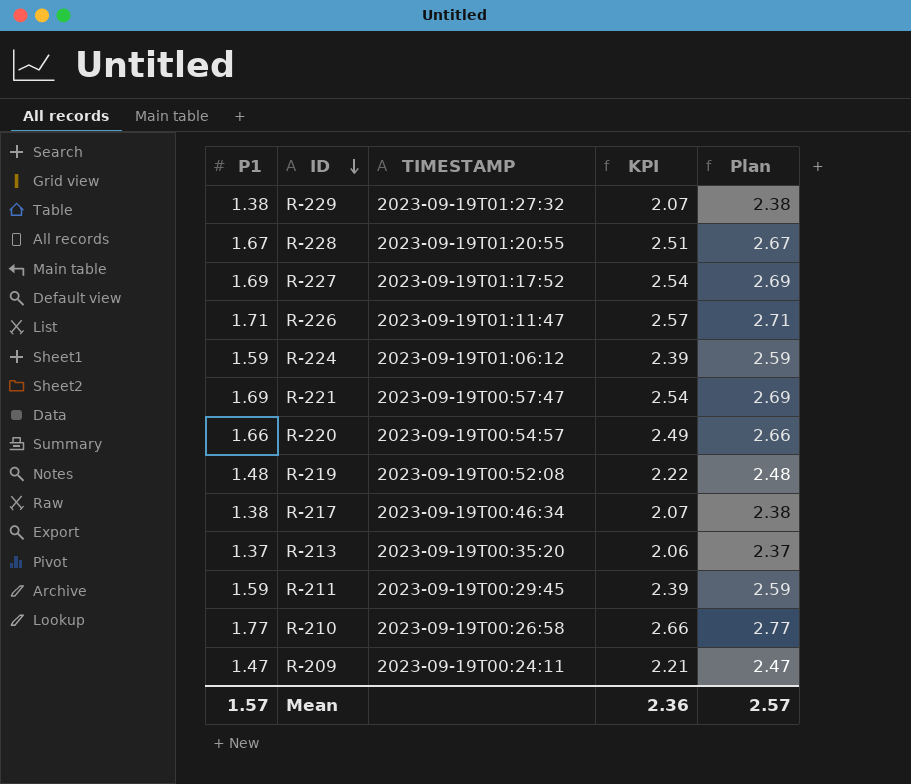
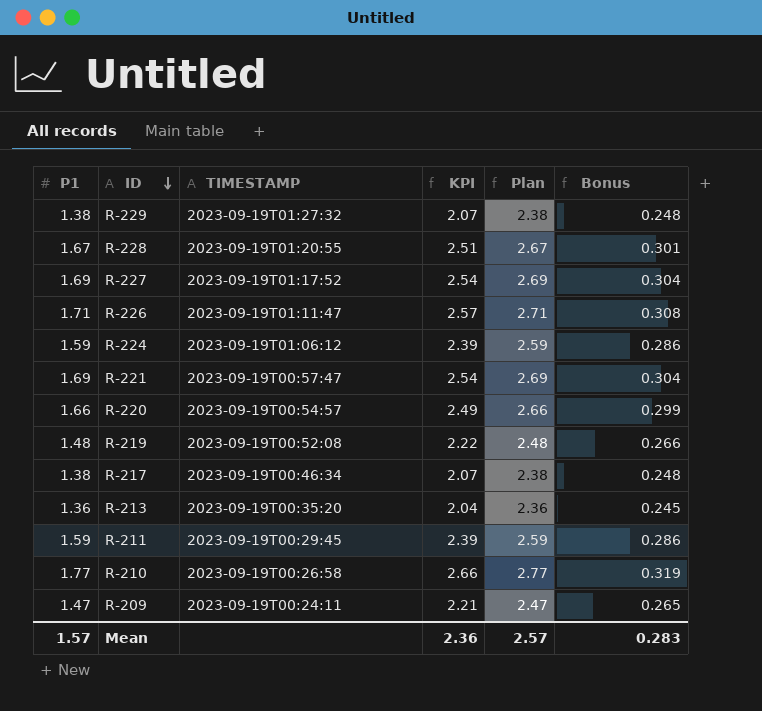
column Bonus | formula: none -> [P1] * 0.18
R-213 | P1: 1.37 -> 1.36
R-213 | KPI: 2.06 -> 2.04
R-213 | Plan: 2.37 -> 2.36

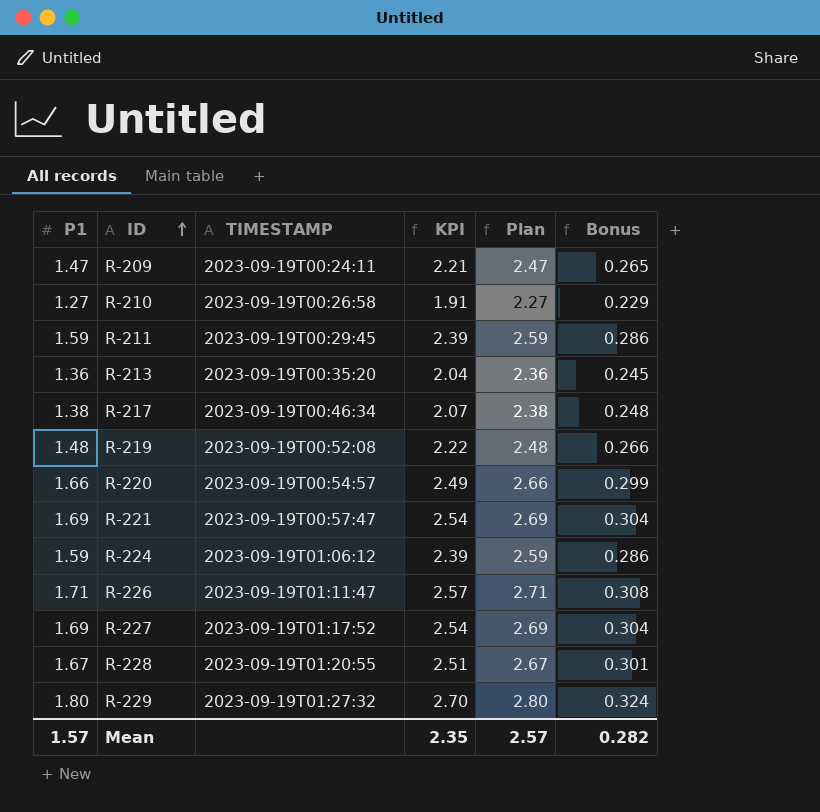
row order: ID descending -> ID ascending
R-210 | P1: 1.77 -> 1.27
R-210 | KPI: 2.66 -> 1.91
R-210 | Plan: 2.77 -> 2.27
R-210 | Bonus: 0.319 -> 0.229
R-229 | P1: 1.38 -> 1.80
R-229 | KPI: 2.07 -> 2.70
R-229 | Plan: 2.38 -> 2.80
R-229 | Bonus: 0.248 -> 0.324
Mean | KPI: 2.36 -> 2.35
Mean | Bonus: 0.283 -> 0.282

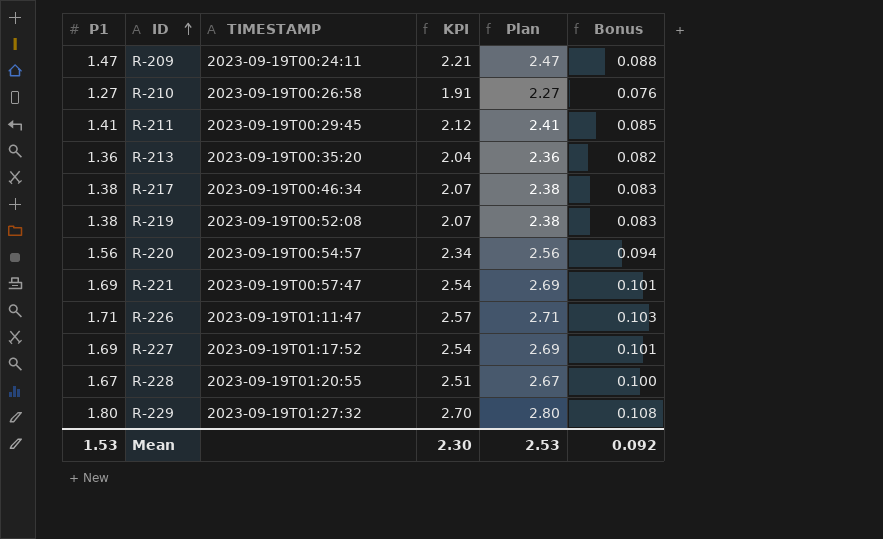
column Bonus | formula: [P1] * 0.18 -> [P1] * 0.06
row R-224: 1.59 | 2023-09-19T01:06:12 | 2.39 | 2.59 | 0.286 -> none
R-211 | P1: 1.59 -> 1.41
R-211 | KPI: 2.39 -> 2.12
R-211 | Plan: 2.59 -> 2.41
R-219 | P1: 1.48 -> 1.38
R-219 | KPI: 2.22 -> 2.07
R-219 | Plan: 2.48 -> 2.38
R-220 | P1: 1.66 -> 1.56
R-220 | KPI: 2.49 -> 2.34
R-220 | Plan: 2.66 -> 2.56
Mean | P1: 1.57 -> 1.53
Mean | KPI: 2.35 -> 2.30
Mean | Plan: 2.57 -> 2.53
Mean | Bonus: 0.282 -> 0.092

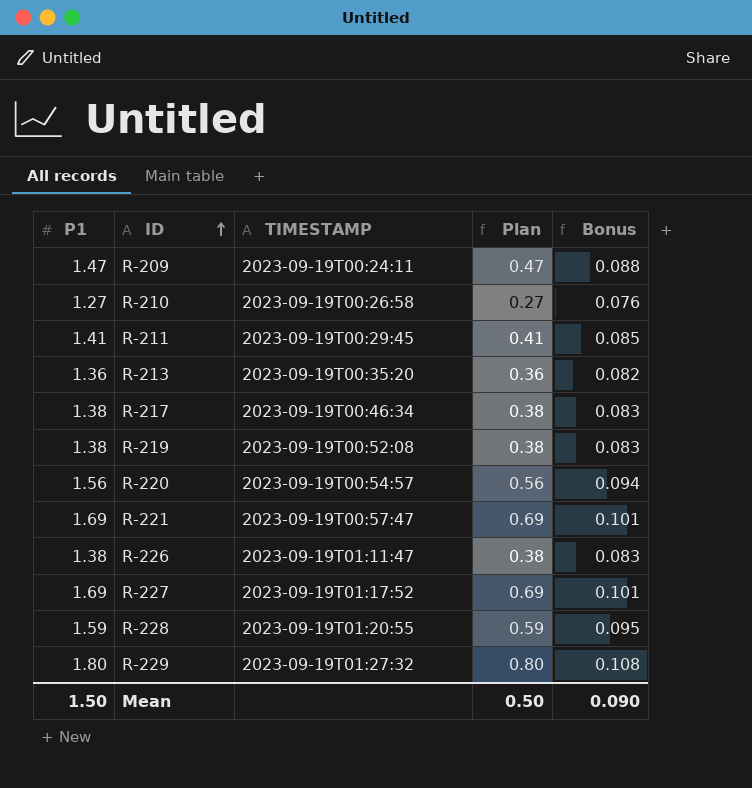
column KPI | formula: [P1] * 1.5 -> none
column Plan | formula: [P1] + 1 -> [P1] - 1
R-226 | P1: 1.71 -> 1.38
R-226 | Bonus: 0.103 -> 0.083
R-228 | P1: 1.67 -> 1.59
R-228 | Bonus: 0.100 -> 0.095
Mean | P1: 1.53 -> 1.50
Mean | Plan: 2.53 -> 0.50
Mean | Bonus: 0.092 -> 0.090

